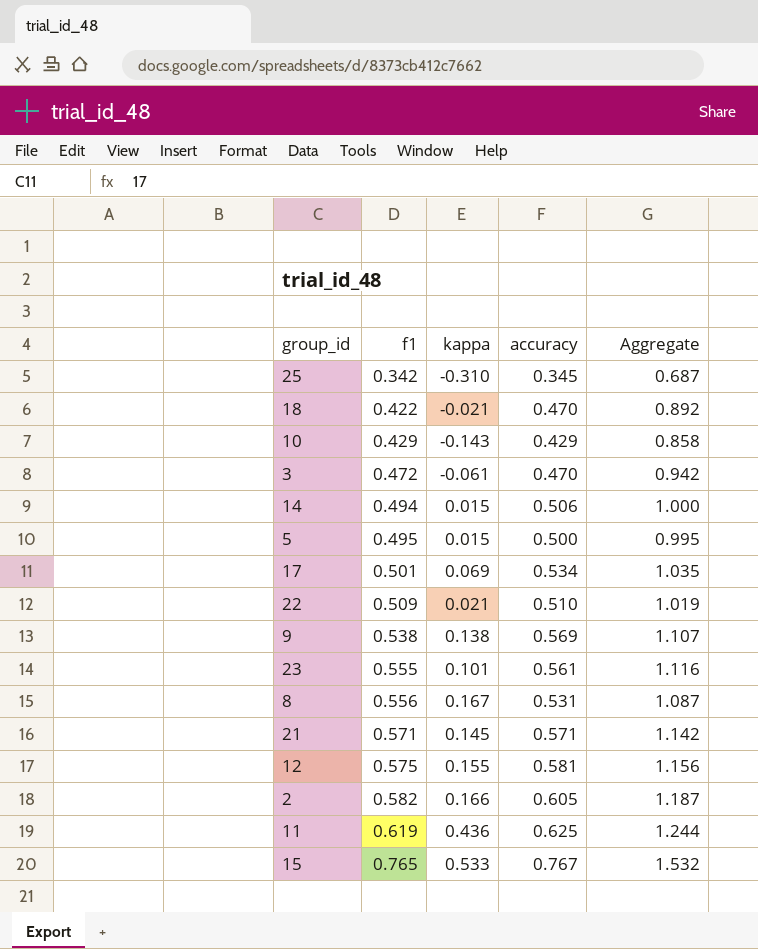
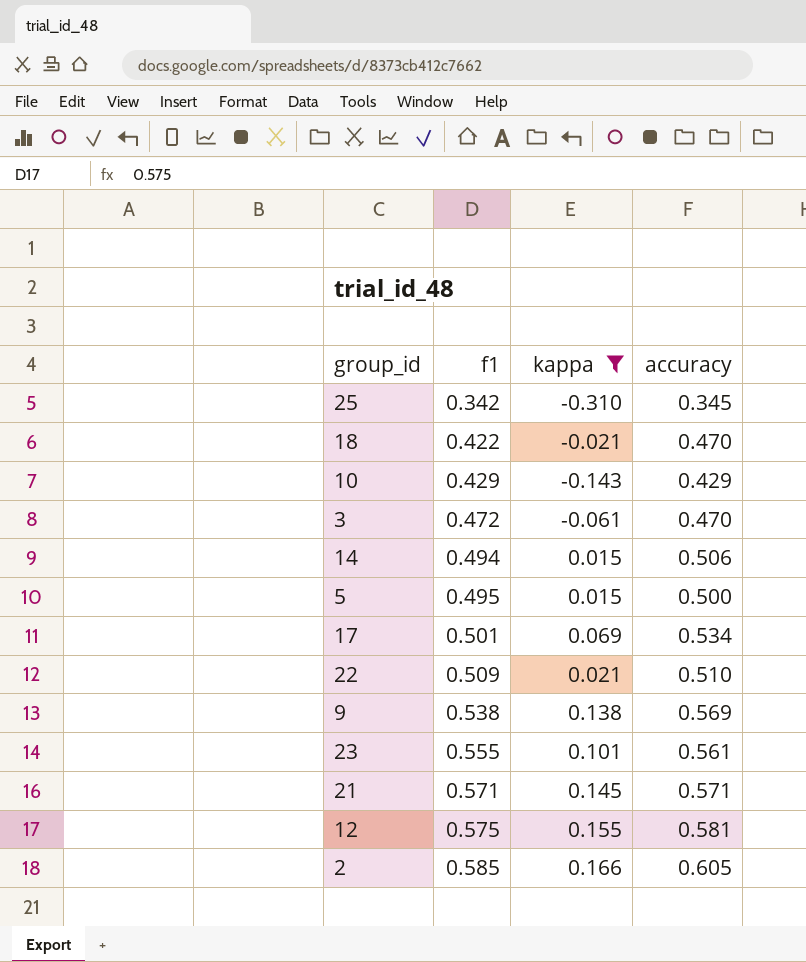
filter: none -> kappa <= 0.166
column Aggregate | formula: [f1] + [accuracy] -> none
2 | f1: 0.582 -> 0.585

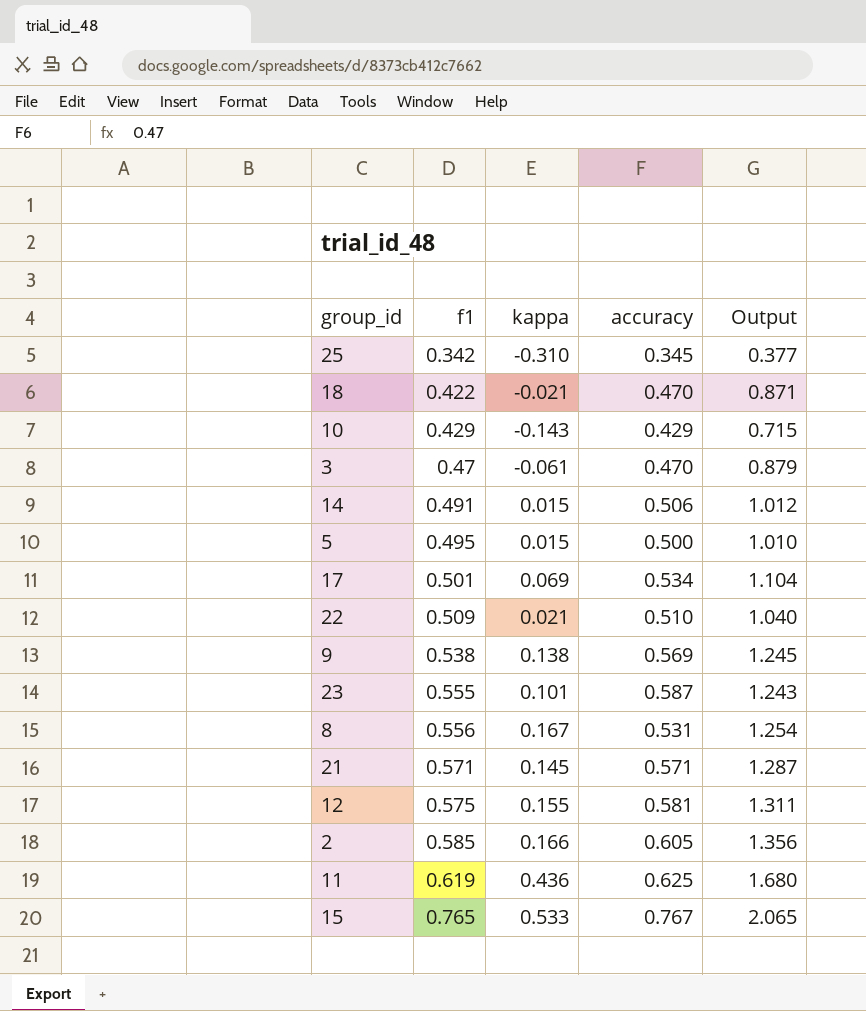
filter: kappa <= 0.166 -> none
column Output | formula: none -> [f1] + [kappa] + [accuracy]
3 | f1: 0.472 -> 0.47
14 | f1: 0.494 -> 0.491
23 | accuracy: 0.561 -> 0.587

